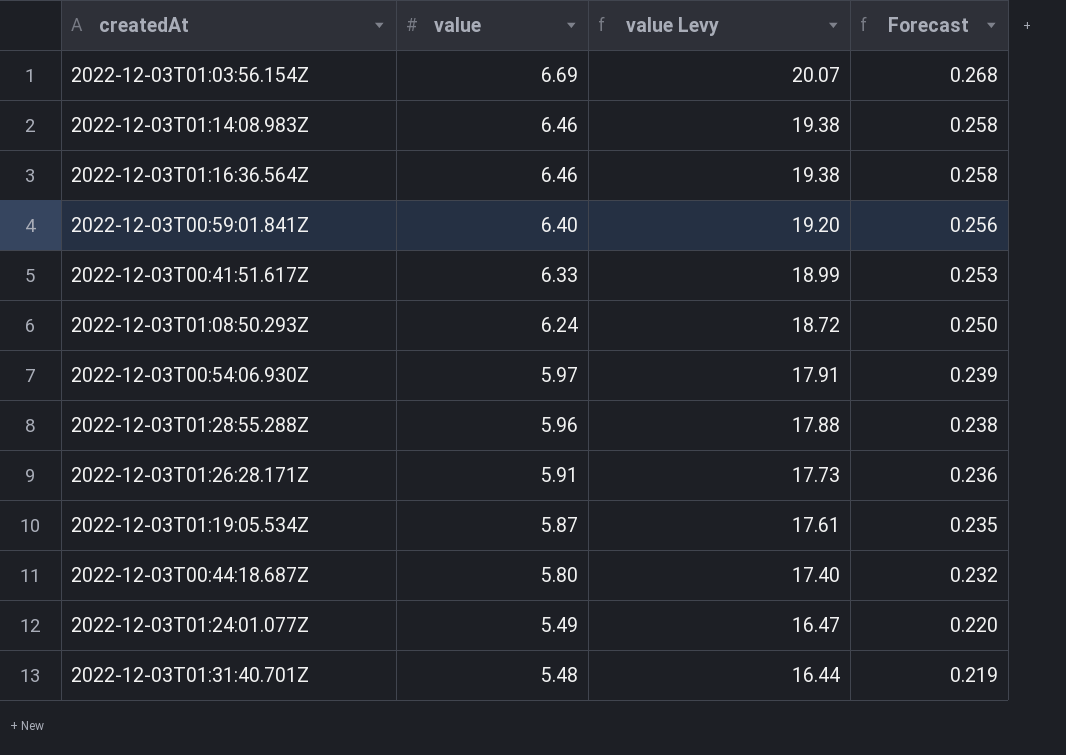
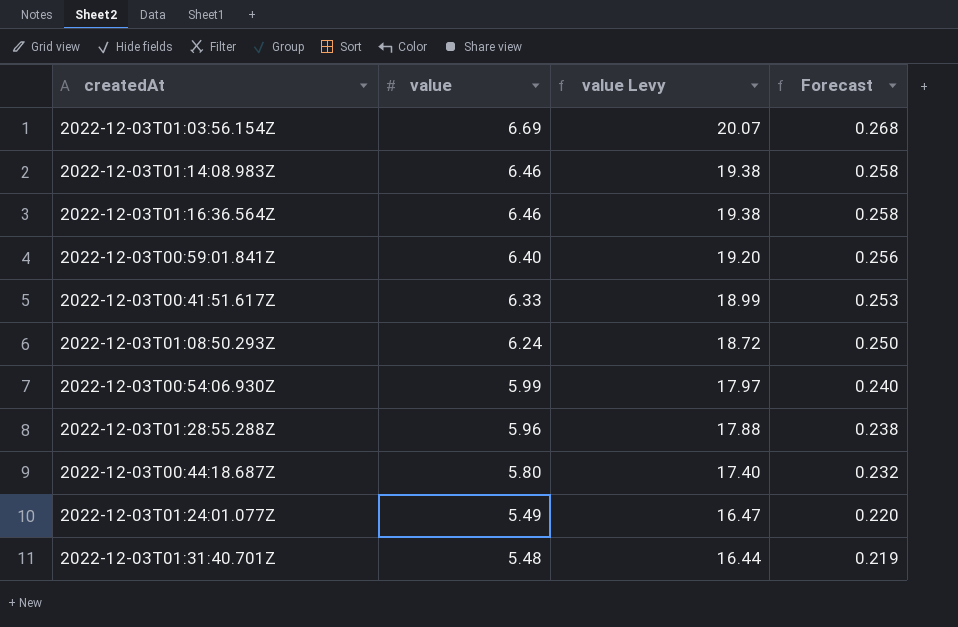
row 2022-12-03T01:26:28.171Z: 5.91 | 17.73 | 0.236 -> none
row 2022-12-03T01:19:05.534Z: 5.87 | 17.61 | 0.235 -> none
2022-12-03T00:54:06.930Z | value: 5.97 -> 5.99
2022-12-03T00:54:06.930Z | value Levy: 17.91 -> 17.97
2022-12-03T00:54:06.930Z | Forecast: 0.239 -> 0.240

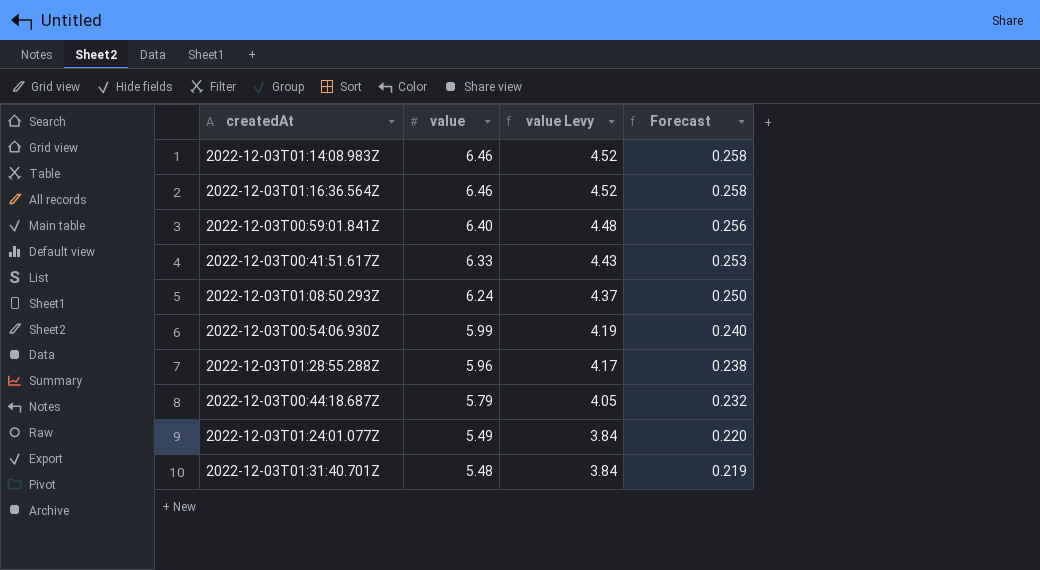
column value Levy | formula: [value] * 3 -> [value] * 0.7
row 2022-12-03T01:03:56.154Z: 6.69 | 20.07 | 0.268 -> none
2022-12-03T00:44:18.687Z | value: 5.80 -> 5.79

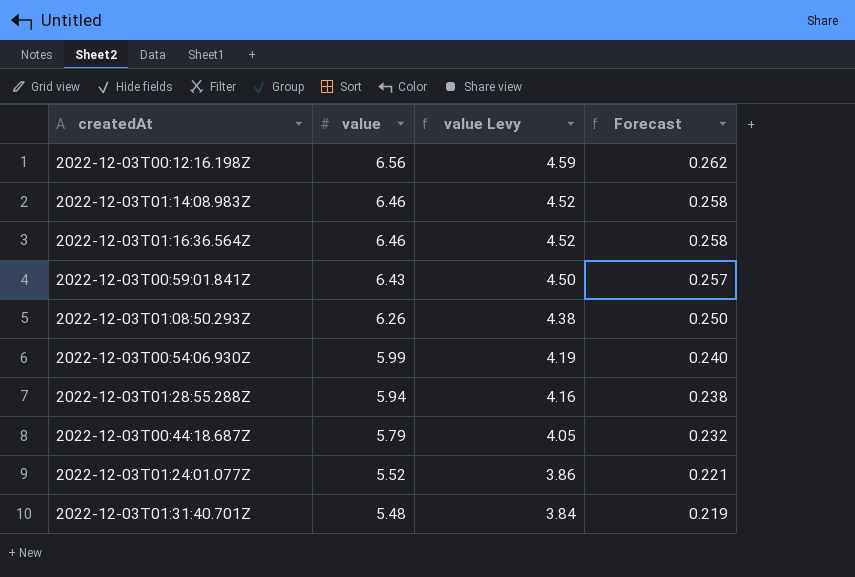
row 2022-12-03T00:41:51.617Z: 6.33 | 4.43 | 0.253 -> none
row 2022-12-03T00:12:16.198Z: none -> 6.56 | 4.59 | 0.262
2022-12-03T00:59:01.841Z | value: 6.40 -> 6.43
2022-12-03T00:59:01.841Z | value Levy: 4.48 -> 4.50
2022-12-03T00:59:01.841Z | Forecast: 0.256 -> 0.257
2022-12-03T01:08:50.293Z | value: 6.24 -> 6.26
2022-12-03T01:08:50.293Z | value Levy: 4.37 -> 4.38
2022-12-03T01:28:55.288Z | value: 5.96 -> 5.94
2022-12-03T01:28:55.288Z | value Levy: 4.17 -> 4.16
2022-12-03T01:24:01.077Z | value: 5.49 -> 5.52
2022-12-03T01:24:01.077Z | value Levy: 3.84 -> 3.86
2022-12-03T01:24:01.077Z | Forecast: 0.220 -> 0.221

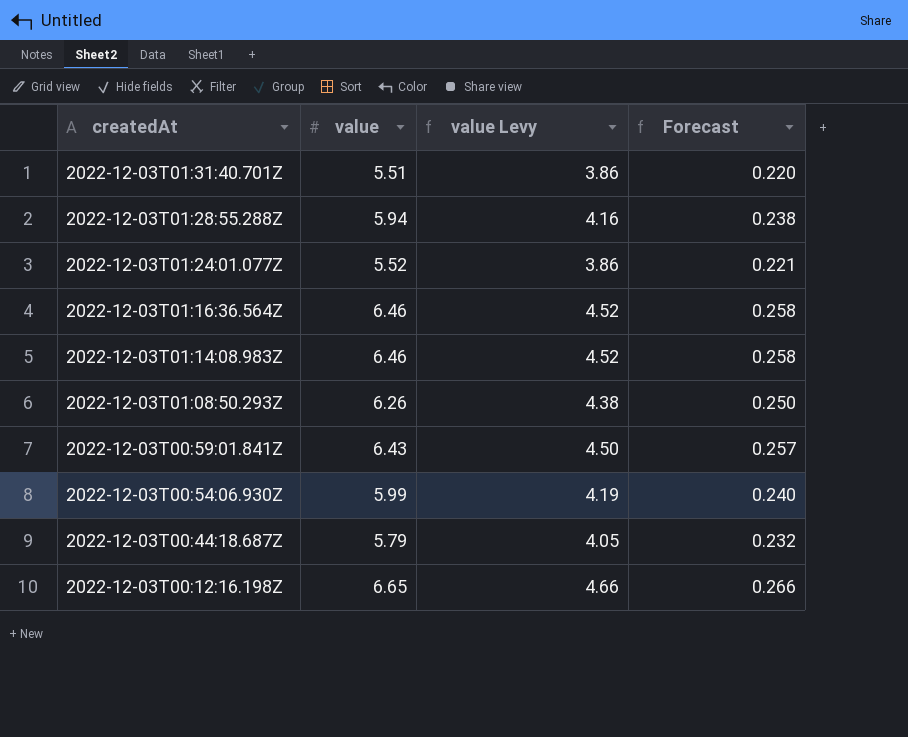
row order: value descending -> createdAt descending
2022-12-03T01:31:40.701Z | value: 5.48 -> 5.51
2022-12-03T01:31:40.701Z | value Levy: 3.84 -> 3.86
2022-12-03T01:31:40.701Z | Forecast: 0.219 -> 0.220
2022-12-03T00:12:16.198Z | value: 6.56 -> 6.65
2022-12-03T00:12:16.198Z | value Levy: 4.59 -> 4.66
2022-12-03T00:12:16.198Z | Forecast: 0.262 -> 0.266

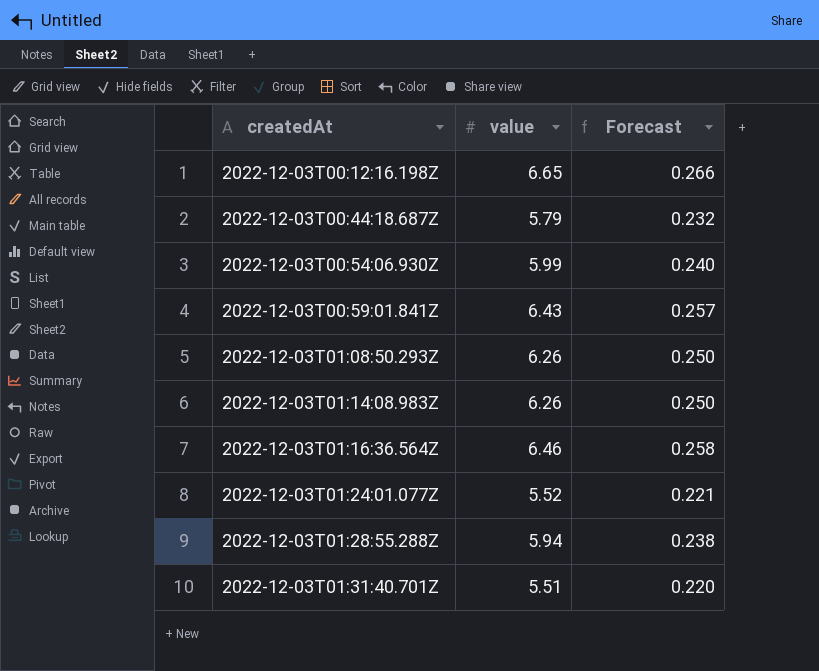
row order: createdAt descending -> createdAt ascending
column value Levy | formula: [value] * 0.7 -> none
2022-12-03T01:14:08.983Z | value: 6.46 -> 6.26
2022-12-03T01:14:08.983Z | Forecast: 0.258 -> 0.250

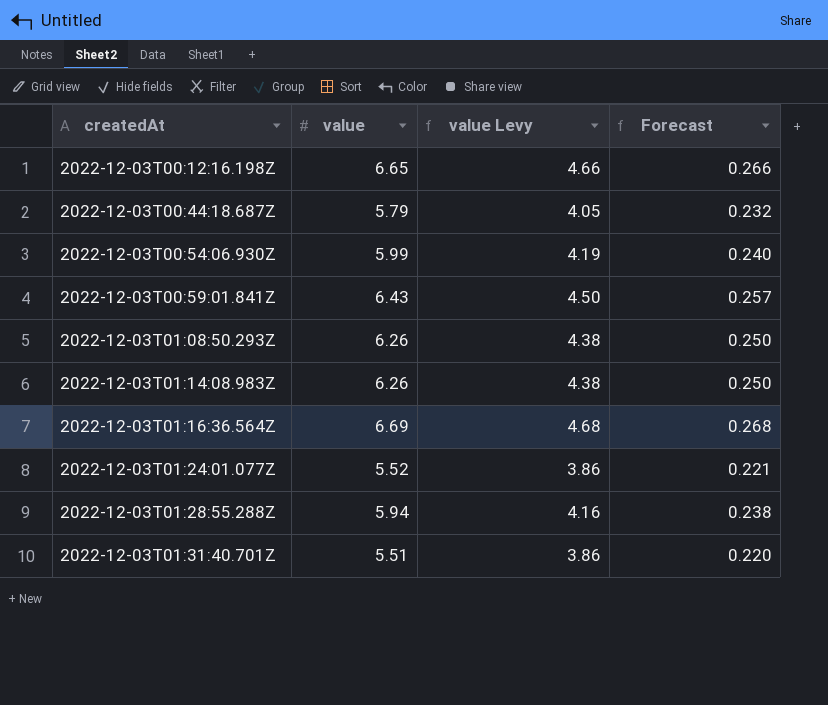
column value Levy | formula: none -> [value] * 0.7
2022-12-03T01:16:36.564Z | value: 6.46 -> 6.69
2022-12-03T01:16:36.564Z | Forecast: 0.258 -> 0.268

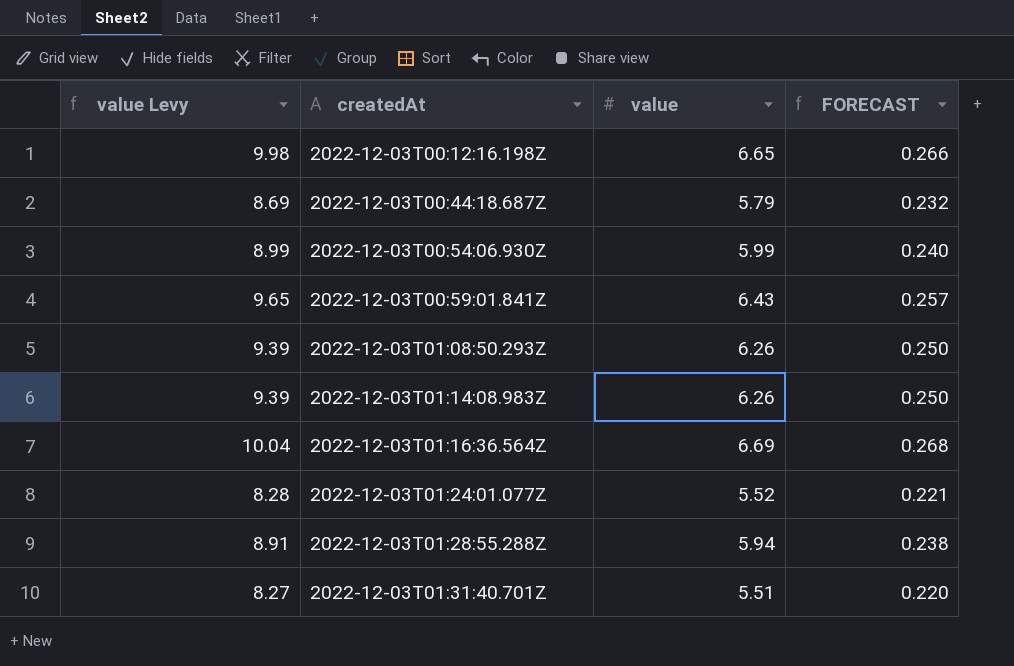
column value Levy | formula: [value] * 0.7 -> [value] * 1.5
column value Levy | position: 3 -> 1
column name: Forecast -> FORECAST

